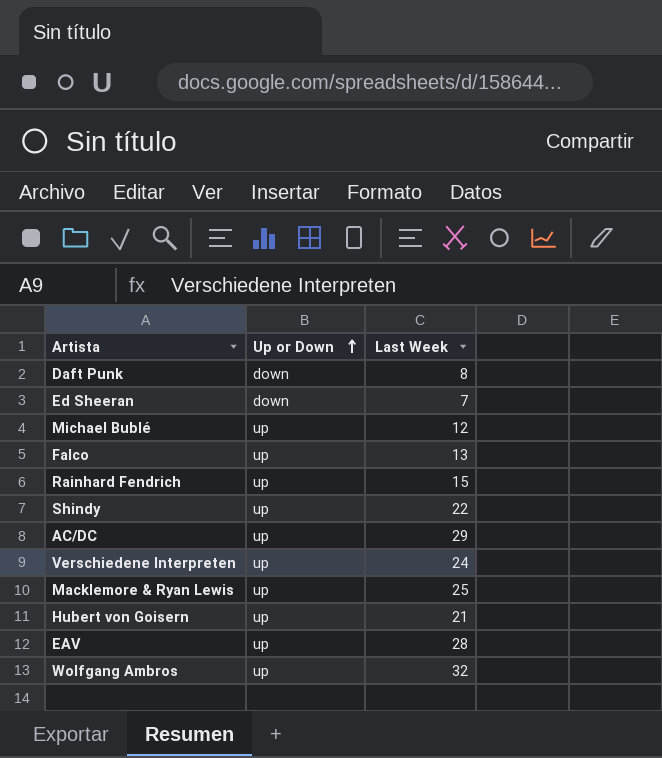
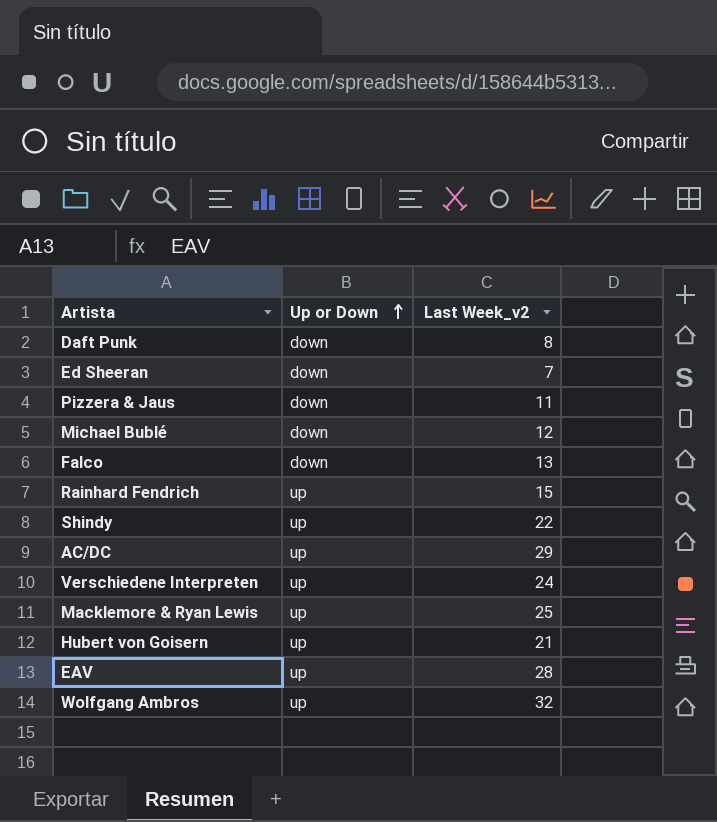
column name: Last Week -> Last Week_v2
row Pizzera & Jaus: none -> down | 11
Michael Bublé | Up or Down: up -> down
Falco | Up or Down: up -> down

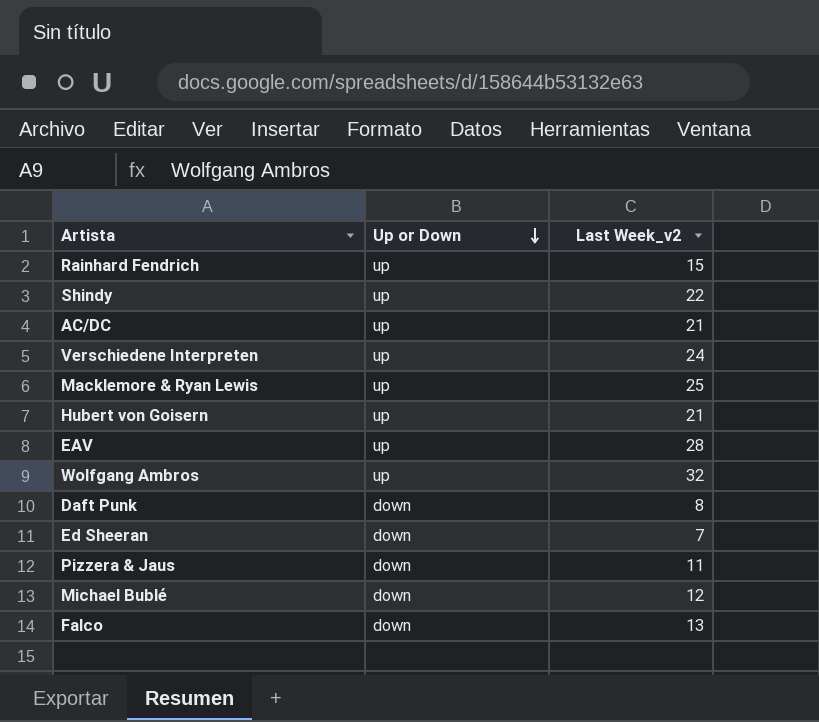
row order: Up or Down ascending -> Up or Down descending
AC/DC | Last Week_v2: 29 -> 21

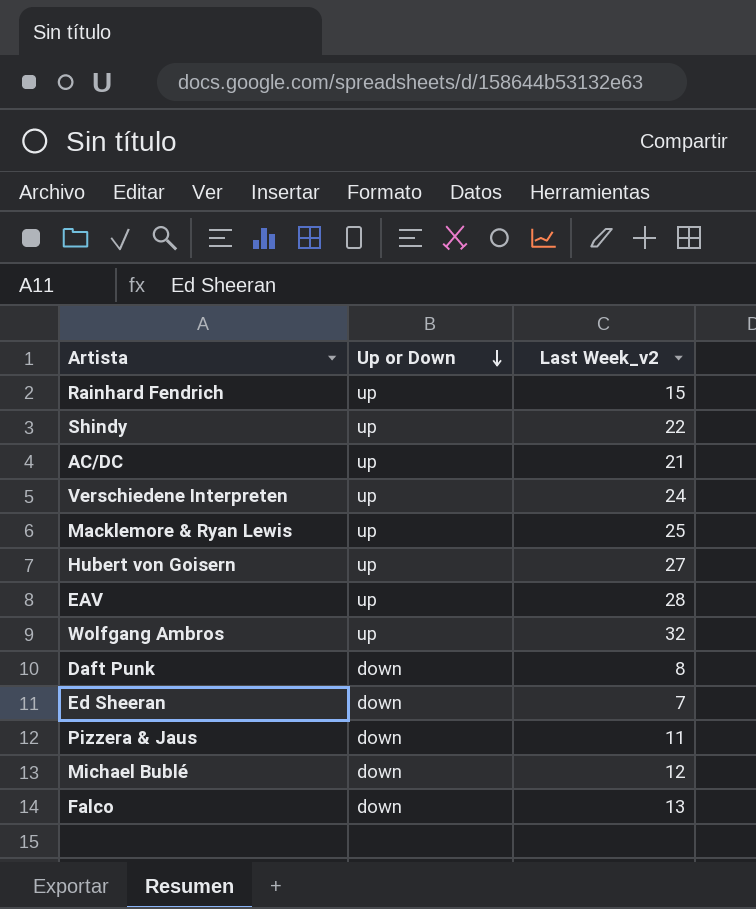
Hubert von Goisern | Last Week_v2: 21 -> 27

